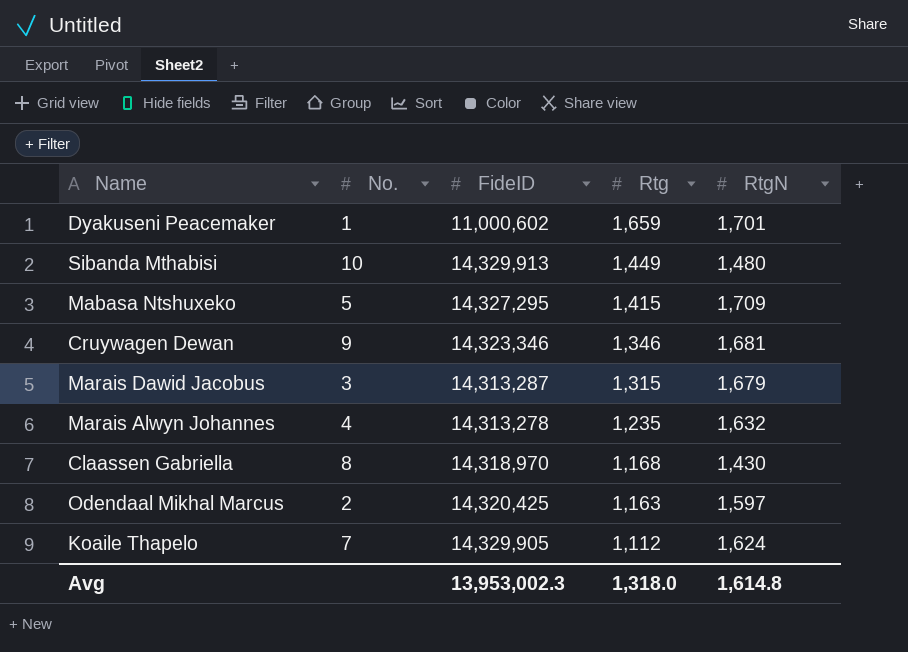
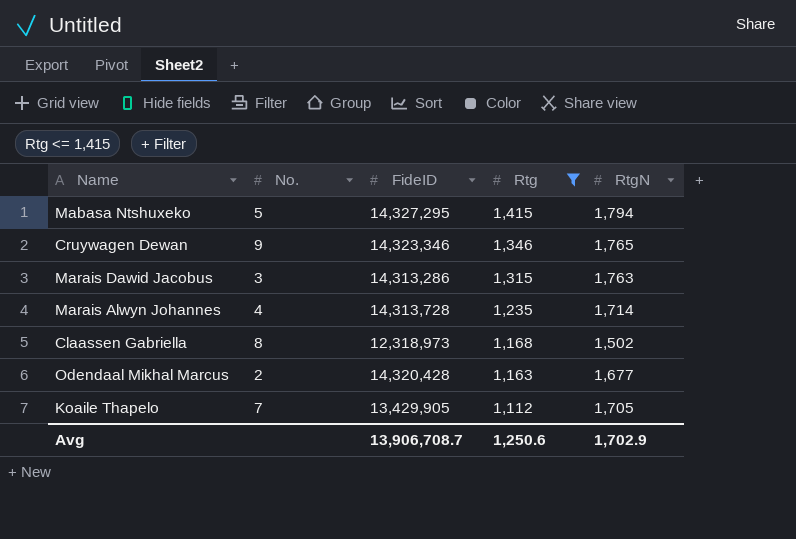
filter: none -> Rtg <= 1,415
Mabasa Ntshuxeko | RtgN: 1,709 -> 1,794
Cruywagen Dewan | RtgN: 1,681 -> 1,765
Marais Dawid Jacobus | FideID: 14,313,287 -> 14,313,286
Marais Dawid Jacobus | RtgN: 1,679 -> 1,763
Marais Alwyn Johannes | FideID: 14,313,278 -> 14,313,728
Marais Alwyn Johannes | RtgN: 1,632 -> 1,714
Claassen Gabriella | FideID: 14,318,970 -> 12,318,973
Claassen Gabriella | RtgN: 1,430 -> 1,502
Odendaal Mikhal Marcus | FideID: 14,320,425 -> 14,320,428
Odendaal Mikhal Marcus | RtgN: 1,597 -> 1,677
Koaile Thapelo | FideID: 14,329,905 -> 13,429,905
Koaile Thapelo | RtgN: 1,624 -> 1,705
Avg | FideID: 13,953,002.3 -> 13,906,708.7
Avg | Rtg: 1,318.0 -> 1,250.6
Avg | RtgN: 1,614.8 -> 1,702.9

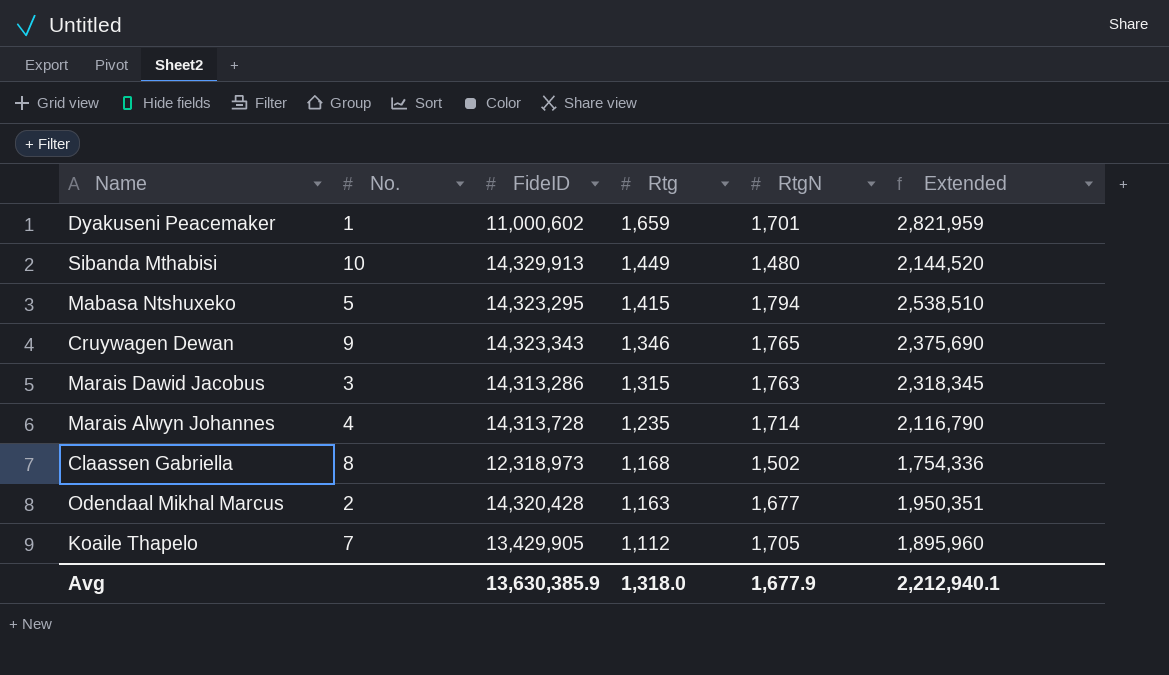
filter: Rtg <= 1,415 -> none
column Extended | formula: none -> [Rtg] * [RtgN]
Mabasa Ntshuxeko | FideID: 14,327,295 -> 14,323,295
Cruywagen Dewan | FideID: 14,323,346 -> 14,323,343
Avg | FideID: 13,906,708.7 -> 13,630,385.9
Avg | Rtg: 1,250.6 -> 1,318.0
Avg | RtgN: 1,702.9 -> 1,677.9

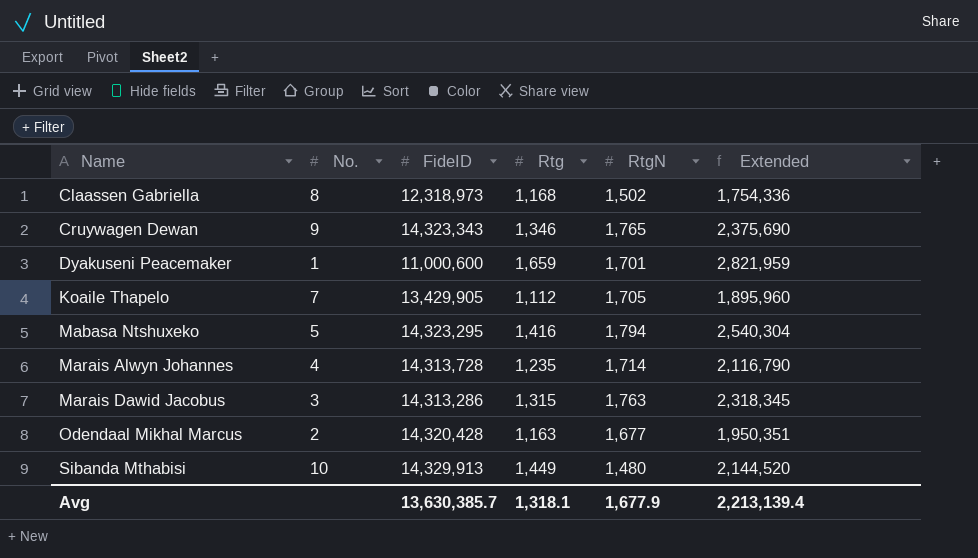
row order: Rtg descending -> Name ascending
Dyakuseni Peacemaker | FideID: 11,000,602 -> 11,000,600
Mabasa Ntshuxeko | Rtg: 1,415 -> 1,416
Mabasa Ntshuxeko | Extended: 2,538,510 -> 2,540,304
Avg | FideID: 13,630,385.9 -> 13,630,385.7
Avg | Rtg: 1,318.0 -> 1,318.1
Avg | Extended: 2,212,940.1 -> 2,213,139.4

